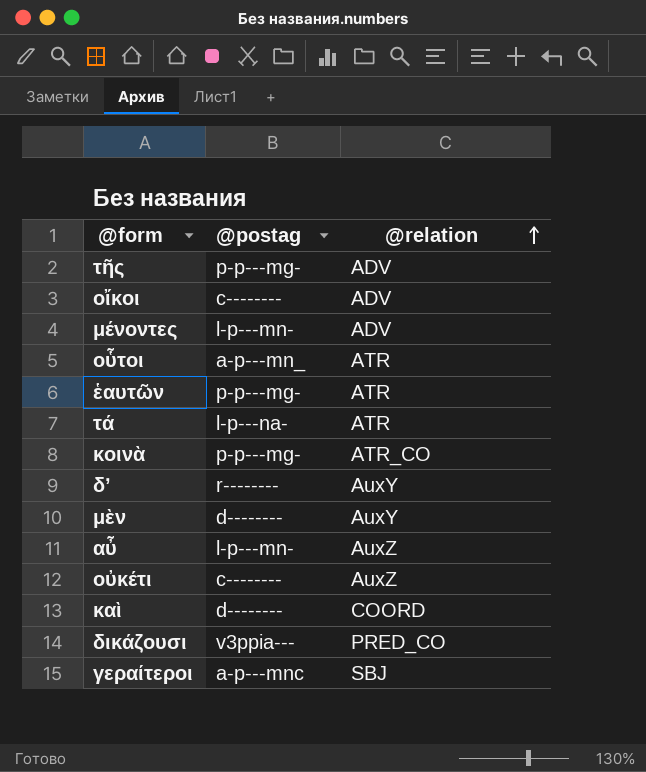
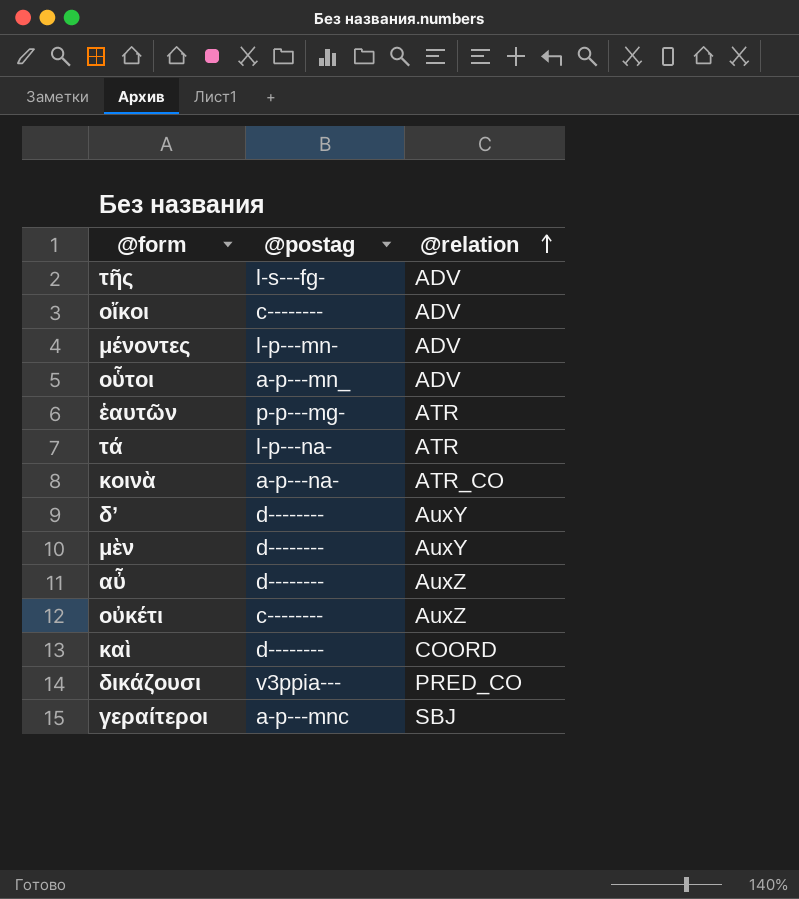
τῆς | @postag: p-p---mg- -> l-s---fg-
οὗτοι | @relation: ATR -> ADV
κοινὰ | @postag: p-p---mg- -> a-p---na-
δʼ | @postag: r-------- -> d--------
αὖ | @postag: l-p---mn- -> d--------

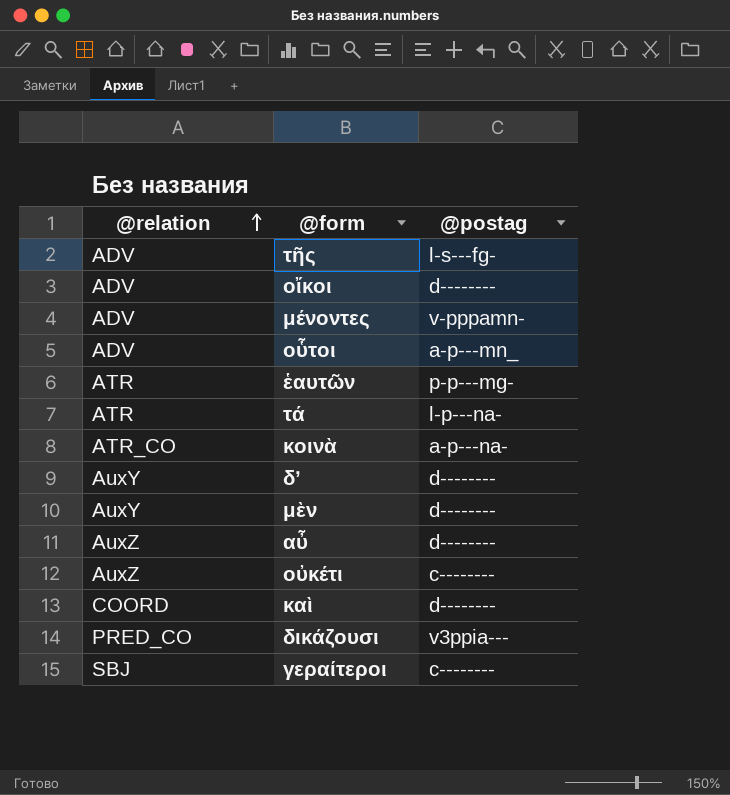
column @relation | position: 3 -> 1
οἴκοι | @postag: c-------- -> d--------
μένοντες | @postag: l-p---mn- -> v-pppamn-
γεραίτεροι | @postag: a-p---mnc -> c--------

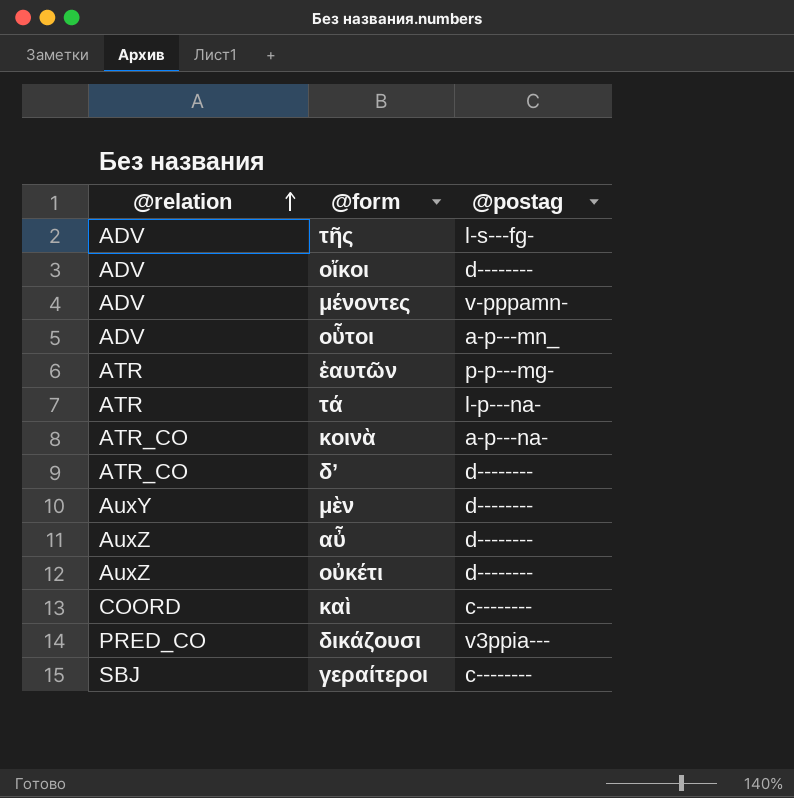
δʼ | @relation: AuxY -> ATR_CO
οὐκέτι | @postag: c-------- -> d--------
καὶ | @postag: d-------- -> c--------

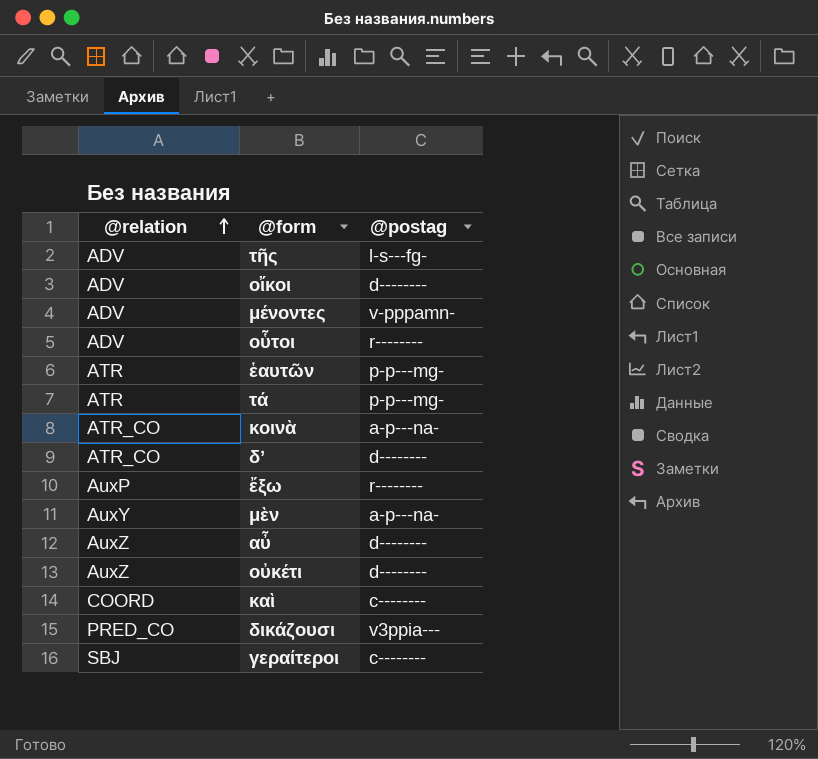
οὗτοι | @postag: a-p---mn_ -> r--------
τά | @postag: l-p---na- -> p-p---mg-
row ἔξω: none -> AuxP | r--------
μὲν | @postag: d-------- -> a-p---na-

